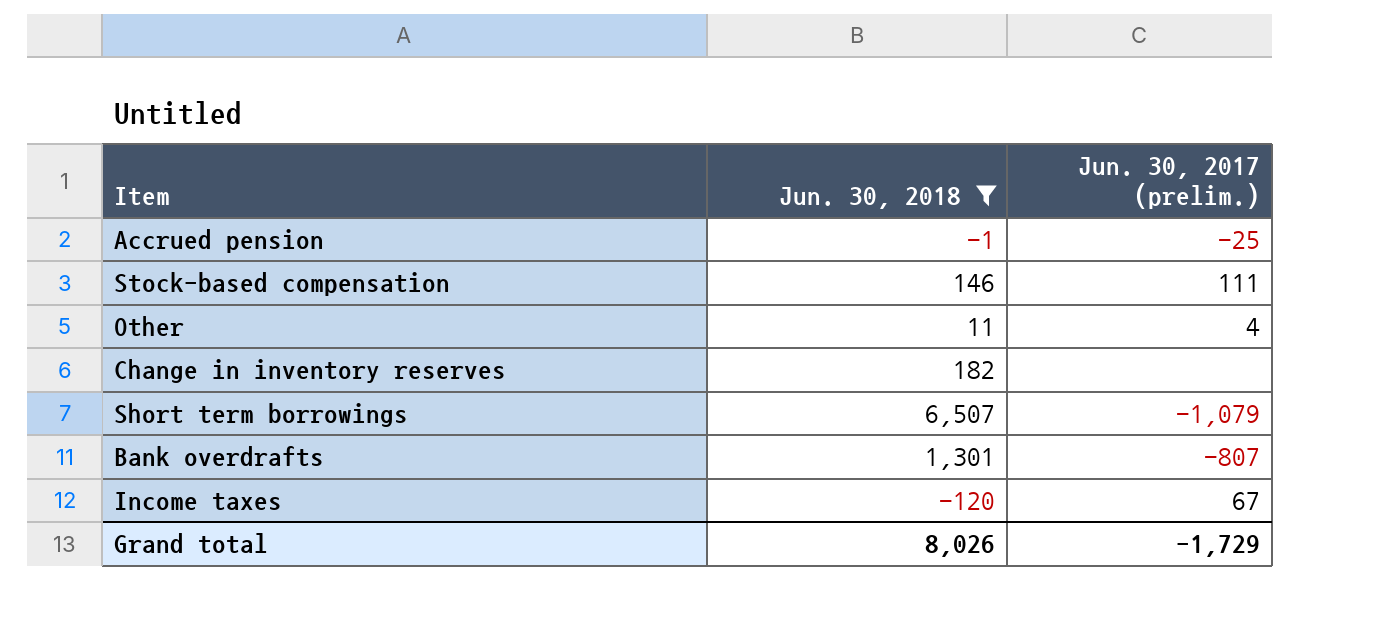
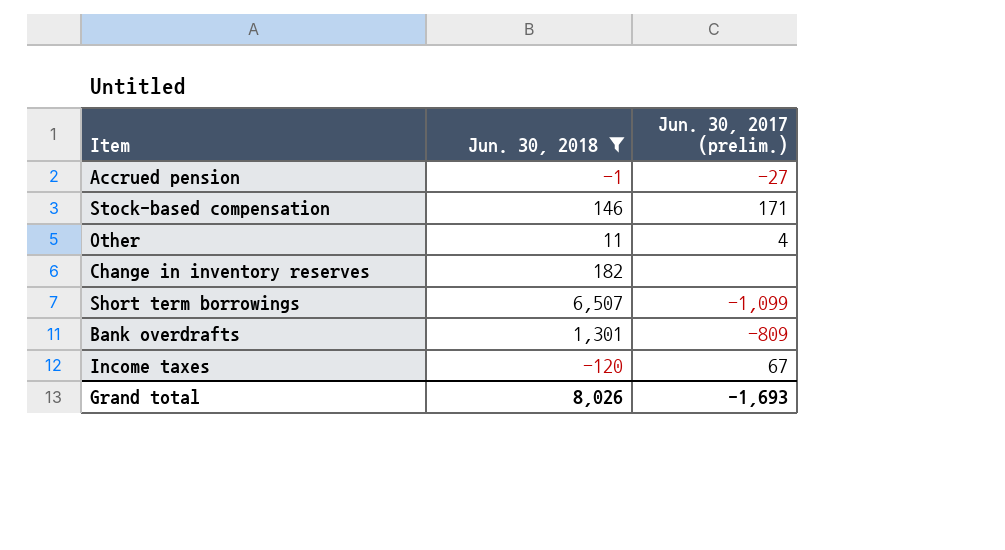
Accrued pension | Jun. 30, 2017 (prelim.): -25 -> -27
Stock-based compensation | Jun. 30, 2017 (prelim.): 111 -> 171
Short term borrowings | Jun. 30, 2017 (prelim.): -1,079 -> -1,099
Bank overdrafts | Jun. 30, 2017 (prelim.): -807 -> -809
Grand total | Jun. 30, 2017 (prelim.): -1,729 -> -1,693

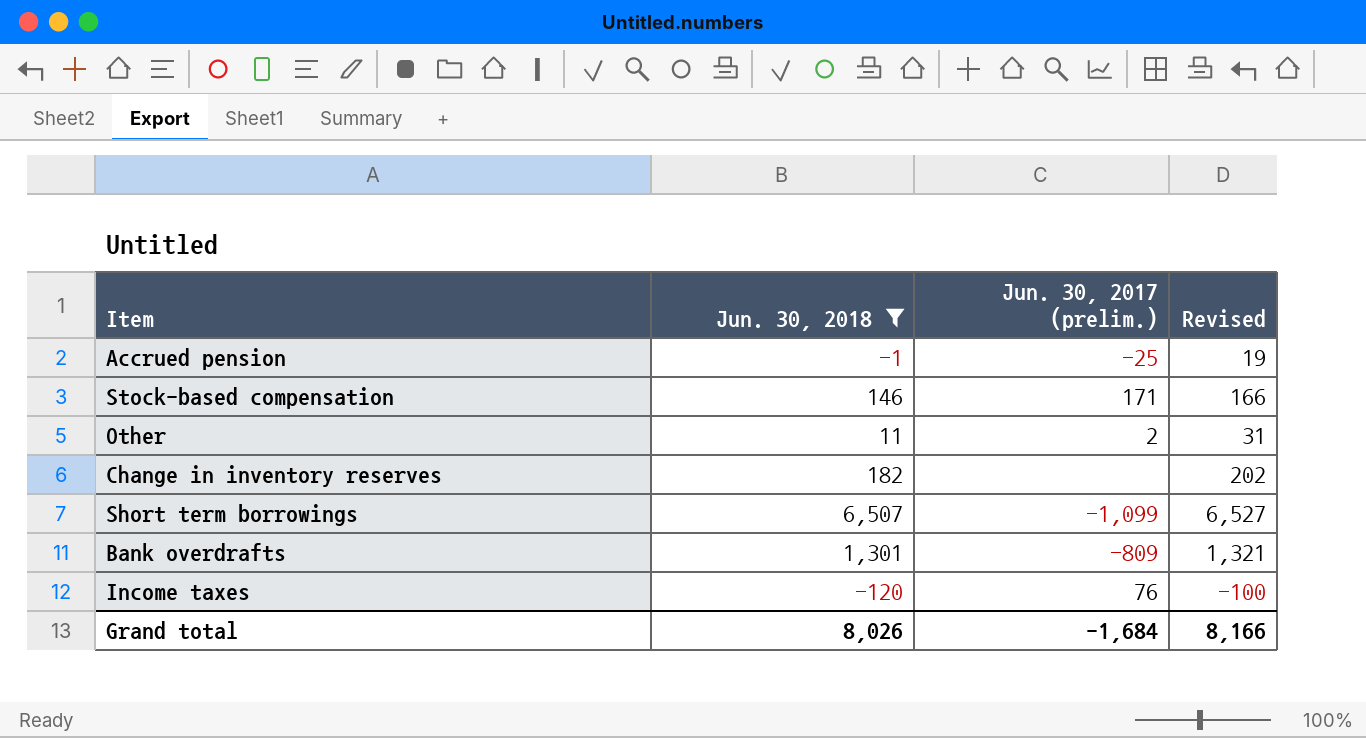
column Revised | formula: none -> [Jun. 30, 2018] + 20
Accrued pension | Jun. 30, 2017 (prelim.): -27 -> -25
Other | Jun. 30, 2017 (prelim.): 4 -> 2
Income taxes | Jun. 30, 2017 (prelim.): 67 -> 76
Grand total | Jun. 30, 2017 (prelim.): -1,693 -> -1,684

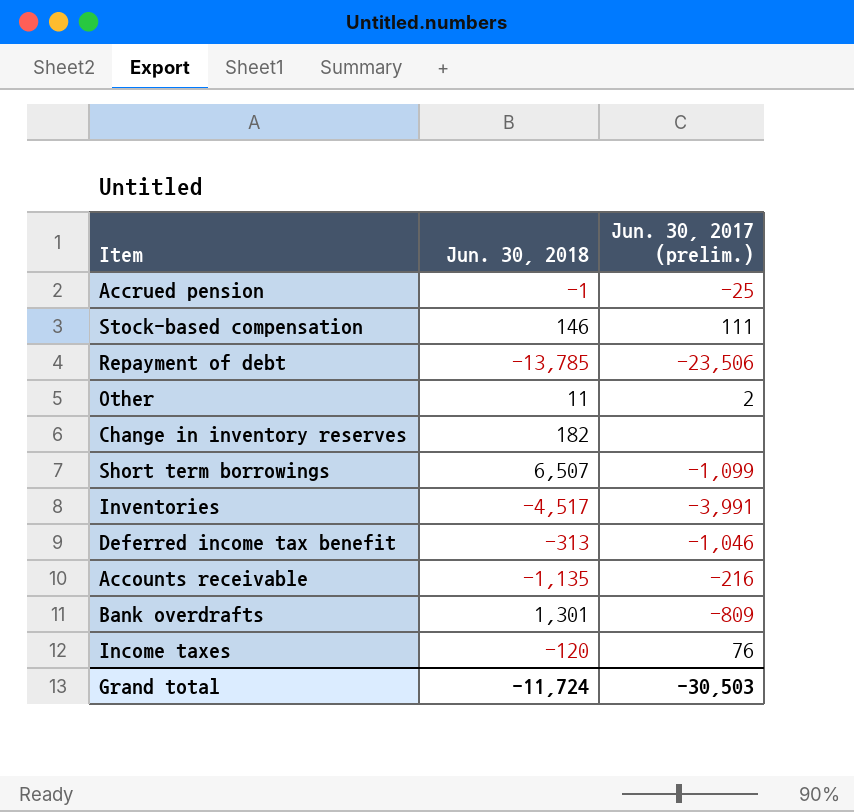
filter: Jun. 30, 2018 >= -120 -> none
column Revised | formula: [Jun. 30, 2018] + 20 -> none
Stock-based compensation | Jun. 30, 2017 (prelim.): 171 -> 111
Grand total | Jun. 30, 2018: 8,026 -> -11,724
Grand total | Jun. 30, 2017 (prelim.): -1,684 -> -30,503

